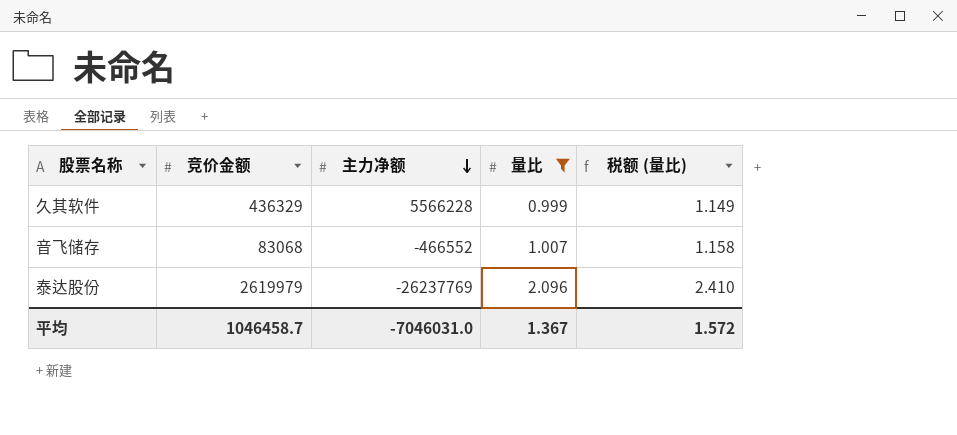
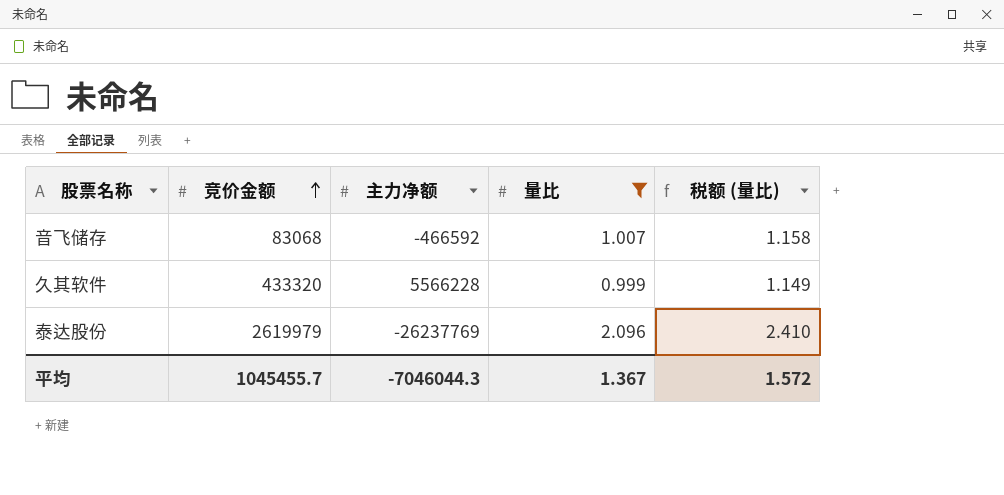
row order: 主力净额 descending -> 竞价金额 ascending
音飞储存 | 主力净额: -466552 -> -466592
久其软件 | 竞价金额: 436329 -> 433320
平均 | 竞价金额: 1046458.7 -> 1045455.7
平均 | 主力净额: -7046031.0 -> -7046044.3

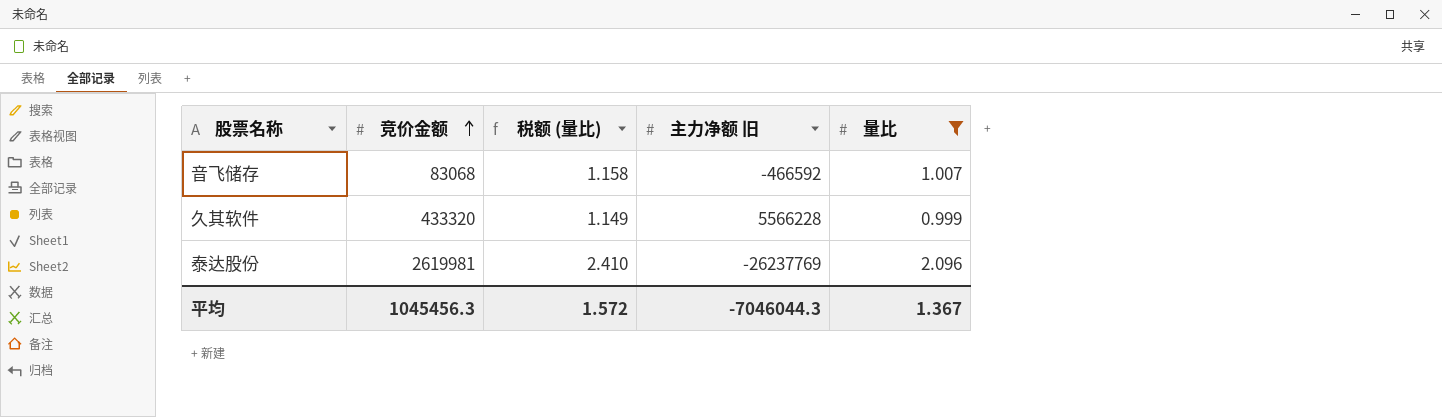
column 税额 (量比) | position: 5 -> 3
column name: 主力净额 -> 主力净额 旧
泰达股份 | 竞价金额: 2619979 -> 2619981
平均 | 竞价金额: 1045455.7 -> 1045456.3

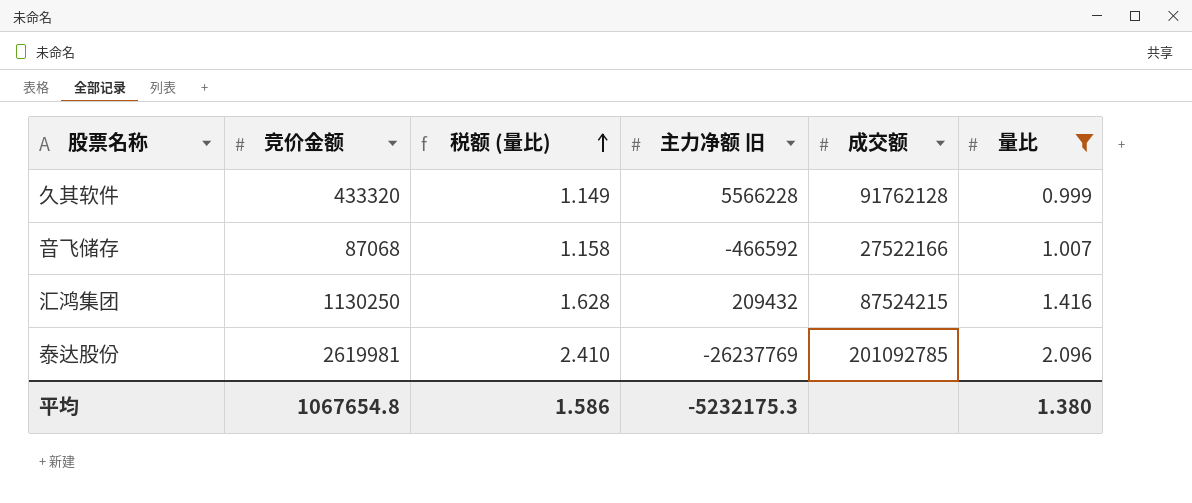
row order: 竞价金额 ascending -> 税额 (量比) ascending
column 成交额 | position: none -> 5
音飞储存 | 竞价金额: 83068 -> 87068
row 汇鸿集团: none -> 1130250 | 1.628 | 209432 | 87524215 | 1.416
平均 | 竞价金额: 1045456.3 -> 1067654.8
平均 | 税额 (量比): 1.572 -> 1.586
平均 | 主力净额 旧: -7046044.3 -> -5232175.3
平均 | 量比: 1.367 -> 1.380

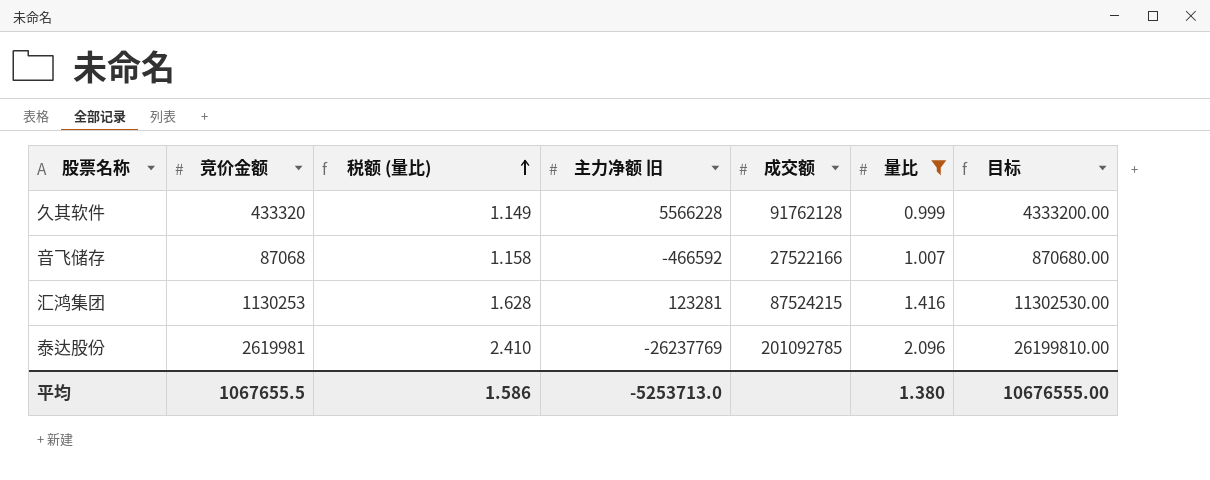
column 目标 | formula: none -> [竞价金额] * 10
汇鸿集团 | 竞价金额: 1130250 -> 1130253
汇鸿集团 | 主力净额 旧: 209432 -> 123281
平均 | 竞价金额: 1067654.8 -> 1067655.5
平均 | 主力净额 旧: -5232175.3 -> -5253713.0

